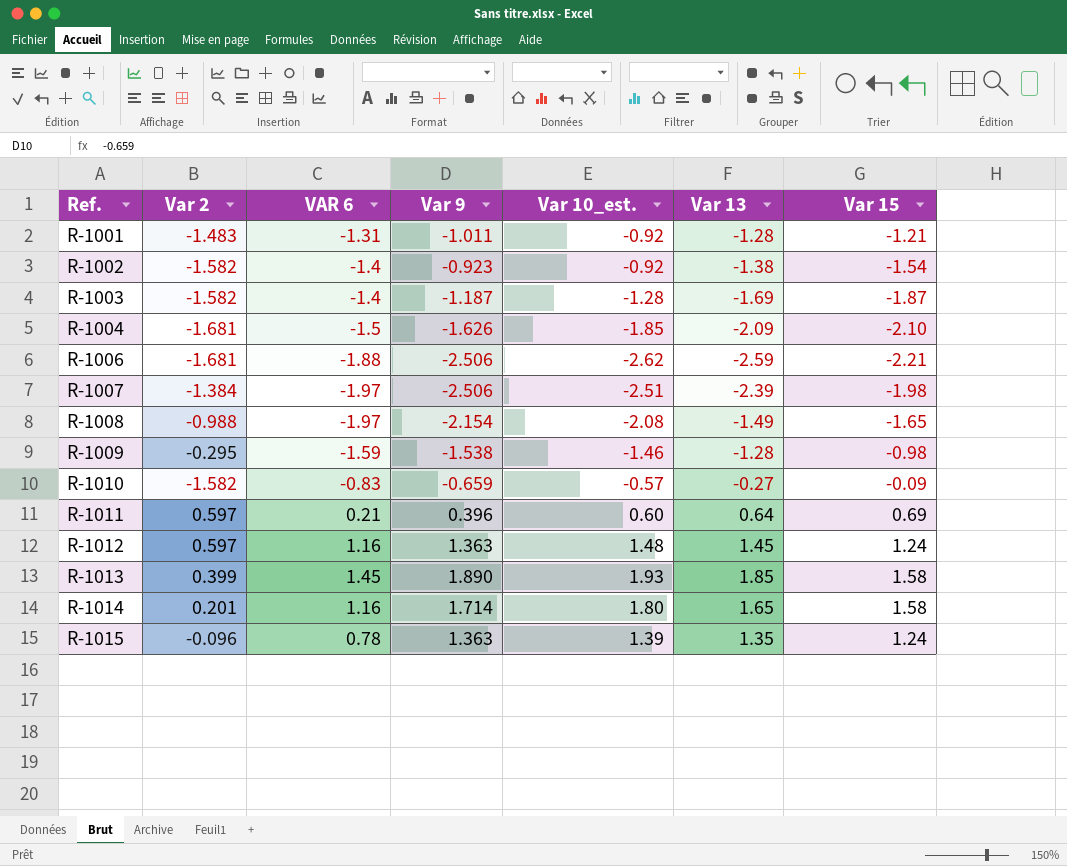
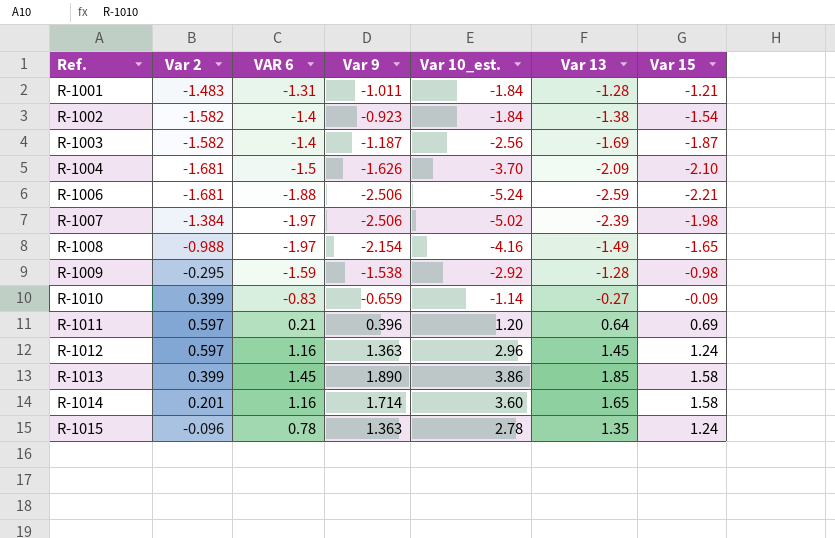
R-1001 | Var 10_est.: -0.92 -> -1.84
R-1002 | Var 10_est.: -0.92 -> -1.84
R-1003 | Var 10_est.: -1.28 -> -2.56
R-1004 | Var 10_est.: -1.85 -> -3.70
R-1006 | Var 10_est.: -2.62 -> -5.24
R-1007 | Var 10_est.: -2.51 -> -5.02
R-1008 | Var 10_est.: -2.08 -> -4.16
R-1009 | Var 10_est.: -1.46 -> -2.92
R-1010 | Var 2: -1.582 -> 0.399
R-1010 | Var 10_est.: -0.57 -> -1.14
R-1011 | Var 10_est.: 0.60 -> 1.20
R-1012 | Var 10_est.: 1.48 -> 2.96
R-1013 | Var 10_est.: 1.93 -> 3.86
R-1014 | Var 10_est.: 1.80 -> 3.60
R-1015 | Var 10_est.: 1.39 -> 2.78

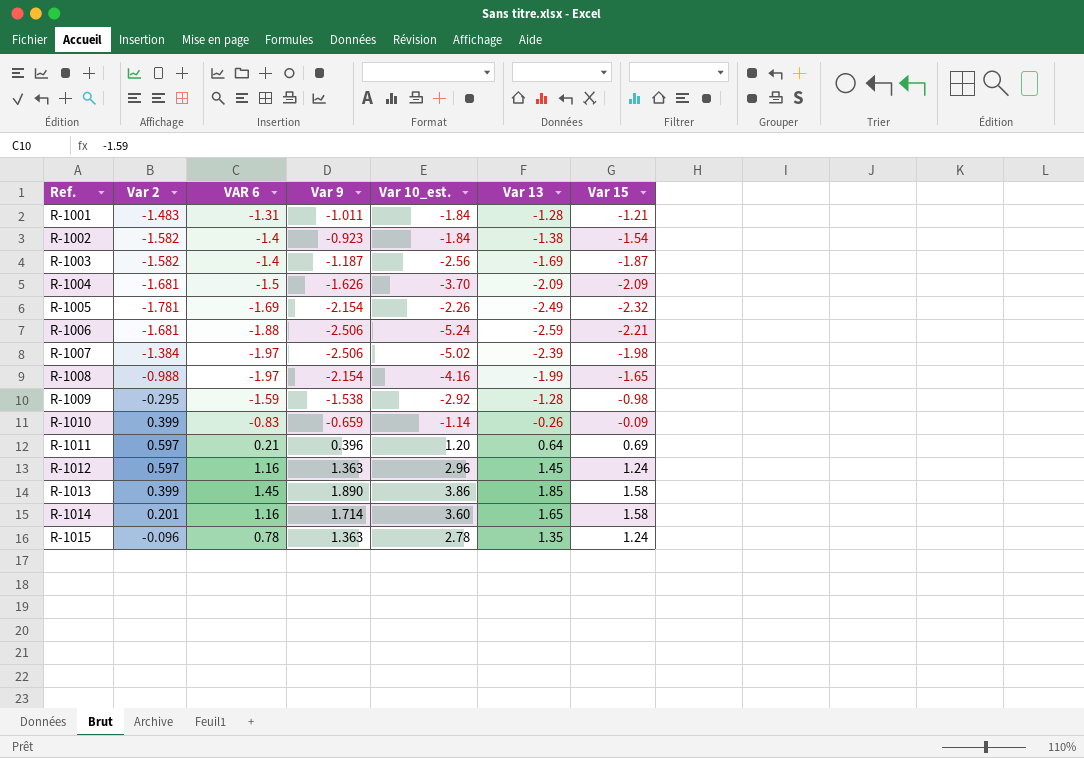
R-1004 | Var 15: -2.10 -> -2.09
row R-1005: none -> -1.781 | -1.69 | -2.154 | -2.26 | -2.49 | -2.32
R-1008 | Var 13: -1.49 -> -1.99
R-1010 | Var 13: -0.27 -> -0.26

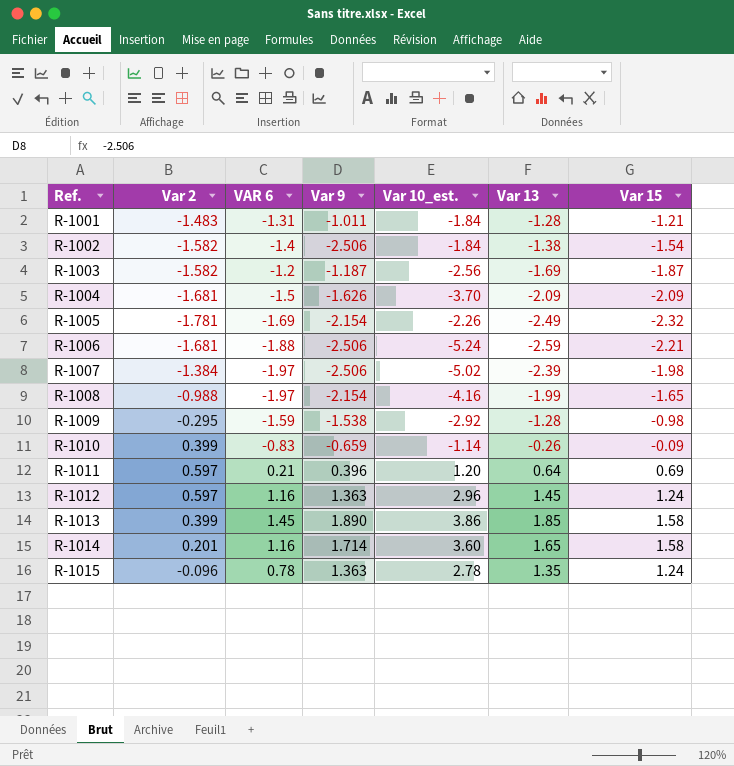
R-1002 | Var 9: -0.923 -> -2.506
R-1003 | VAR 6: -1.4 -> -1.2

